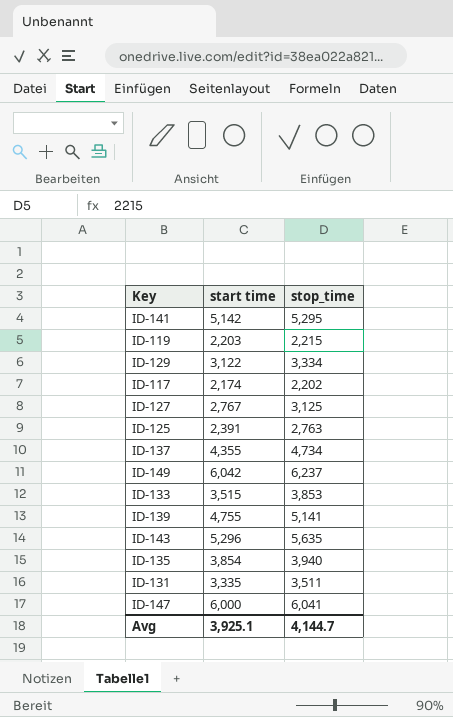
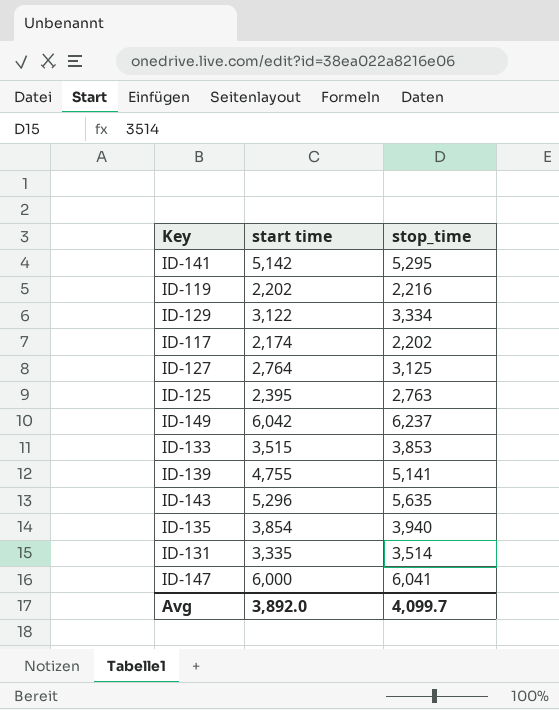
row ID-137: 4,355 | 4,734 -> none
ID-119 | start time: 2,203 -> 2,202
ID-119 | stop_time: 2,215 -> 2,216
ID-127 | start time: 2,767 -> 2,764
ID-125 | start time: 2,391 -> 2,395
ID-131 | stop_time: 3,511 -> 3,514
Avg | start time: 3,925.1 -> 3,892.0
Avg | stop_time: 4,144.7 -> 4,099.7

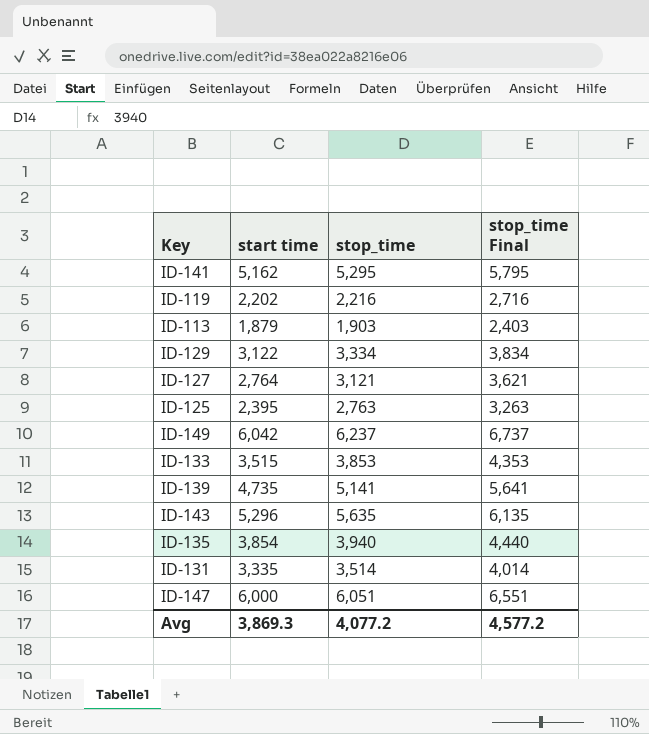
column stop_time Final | formula: none -> [stop_time] + 500
row ID-117: 2,174 | 2,202 -> none
ID-141 | start time: 5,142 -> 5,162
row ID-113: none -> 1,879 | 1,903 | 2,403
ID-127 | stop_time: 3,125 -> 3,121
ID-139 | start time: 4,755 -> 4,735
ID-147 | stop_time: 6,041 -> 6,051
Avg | start time: 3,892.0 -> 3,869.3
Avg | stop_time: 4,099.7 -> 4,077.2

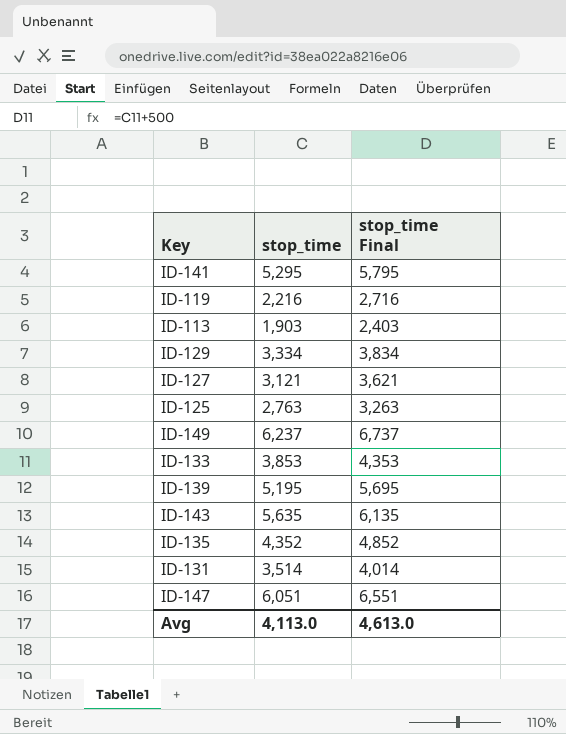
column start time | position: 2 -> none
ID-139 | stop_time: 5,141 -> 5,195
ID-139 | stop_time Final: 5,641 -> 5,695
ID-135 | stop_time: 3,940 -> 4,352
ID-135 | stop_time Final: 4,440 -> 4,852
Avg | stop_time: 4,077.2 -> 4,113.0
Avg | stop_time Final: 4,577.2 -> 4,613.0

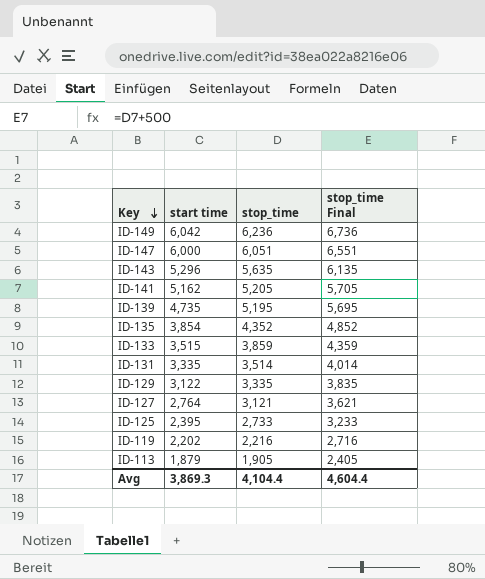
row order: none -> Key descending
column start time | position: none -> 2
ID-149 | stop_time: 6,237 -> 6,236
ID-149 | stop_time Final: 6,737 -> 6,736
ID-141 | stop_time: 5,295 -> 5,205
ID-141 | stop_time Final: 5,795 -> 5,705
ID-133 | stop_time: 3,853 -> 3,859
ID-133 | stop_time Final: 4,353 -> 4,359
ID-129 | stop_time: 3,334 -> 3,335
ID-129 | stop_time Final: 3,834 -> 3,835
ID-125 | stop_time: 2,763 -> 2,733
ID-125 | stop_time Final: 3,263 -> 3,233
ID-113 | stop_time: 1,903 -> 1,905
ID-113 | stop_time Final: 2,403 -> 2,405
Avg | stop_time: 4,113.0 -> 4,104.4
Avg | stop_time Final: 4,613.0 -> 4,604.4

